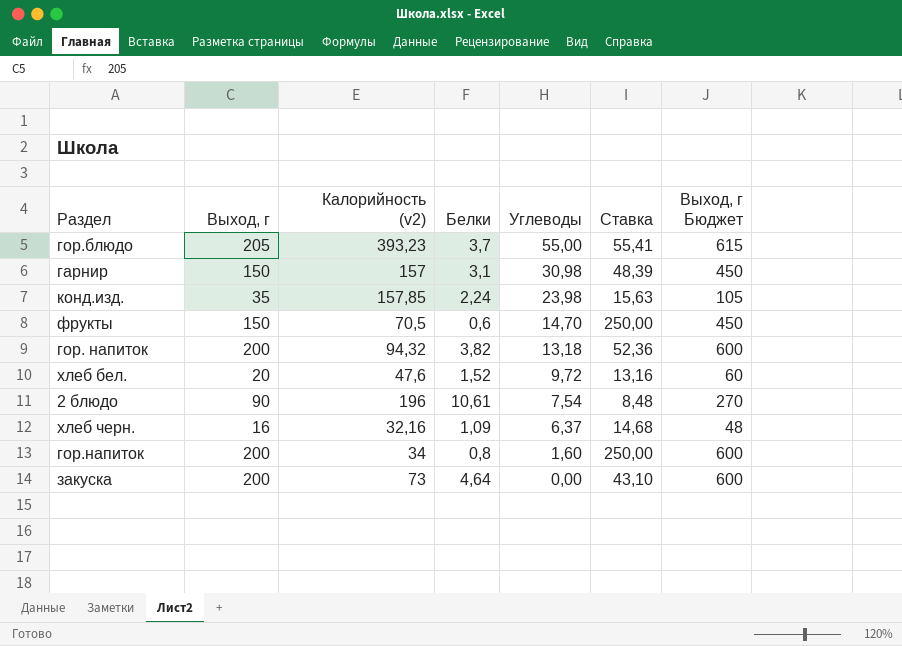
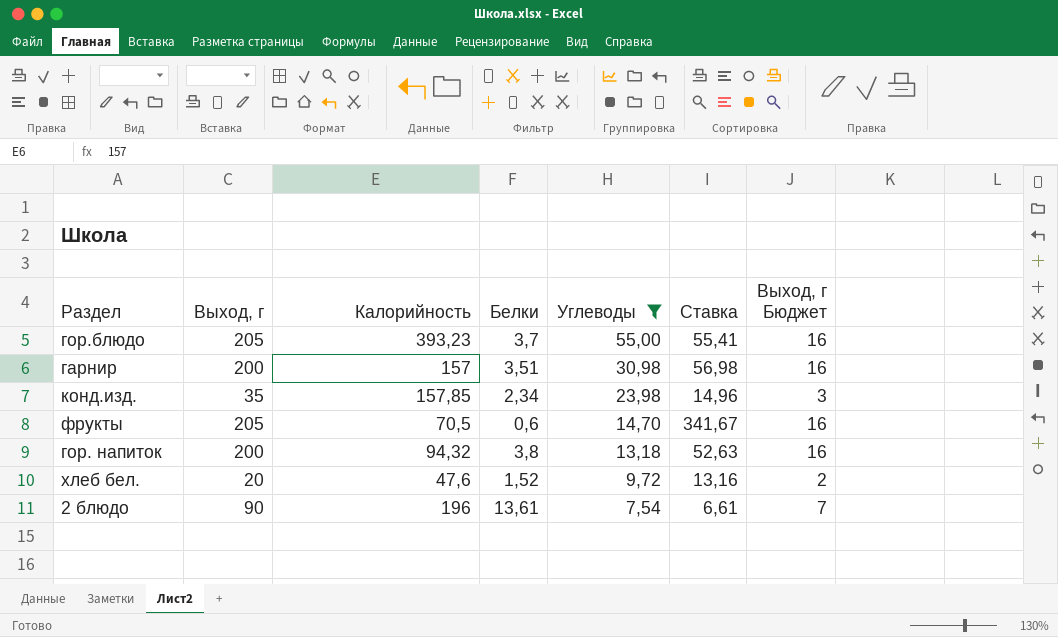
filter: none -> Углеводы >= 7,54
column name: Калорийность (v2) -> Калорийность
column Выход, г Бюджет | formula: [Выход, г] * 3 -> [Выход, г] * 0,08
гарнир | Выход, г: 150 -> 200
гарнир | Белки: 3,1 -> 3,51
гарнир | Ставка: 48,39 -> 56,98
конд.изд. | Белки: 2,24 -> 2,34
конд.изд. | Ставка: 15,63 -> 14,96
фрукты | Выход, г: 150 -> 205
фрукты | Ставка: 250,00 -> 341,67
гор. напиток | Белки: 3,82 -> 3,8
гор. напиток | Ставка: 52,36 -> 52,63
2 блюдо | Белки: 10,61 -> 13,61
2 блюдо | Ставка: 8,48 -> 6,61

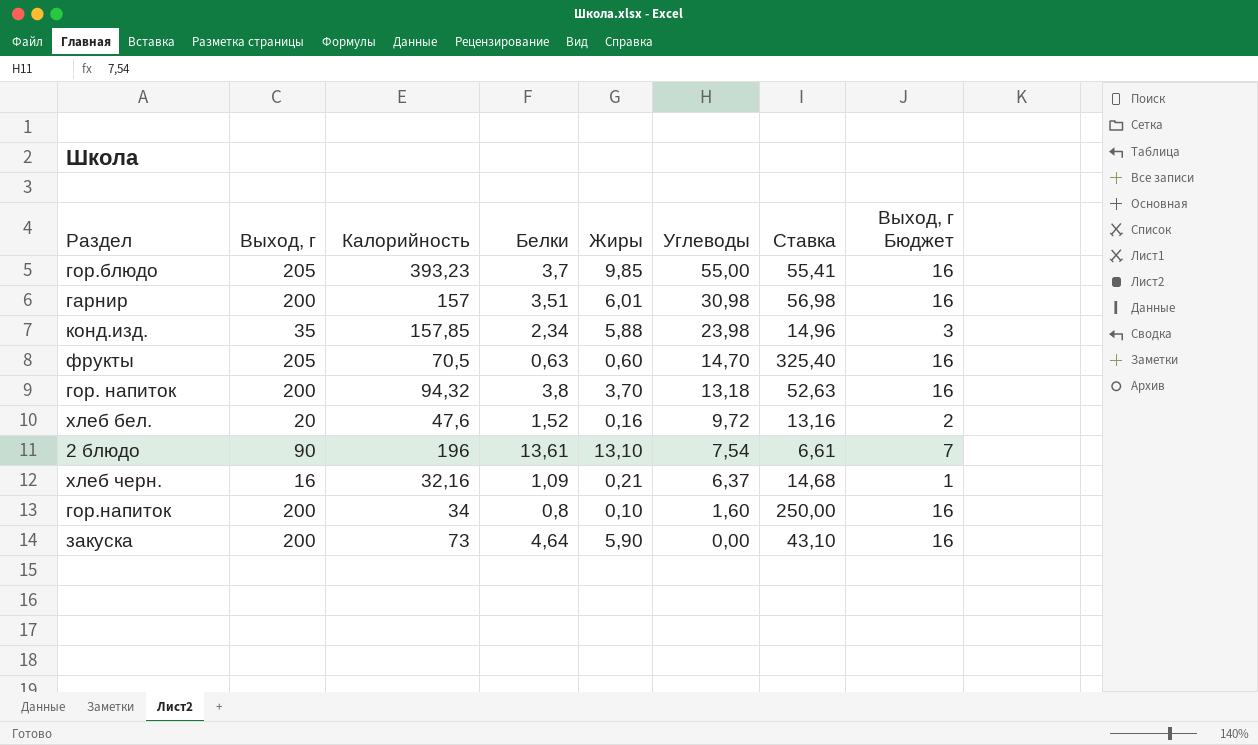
filter: Углеводы >= 7,54 -> none
column Жиры | position: none -> 5
фрукты | Белки: 0,6 -> 0,63
фрукты | Ставка: 341,67 -> 325,40

